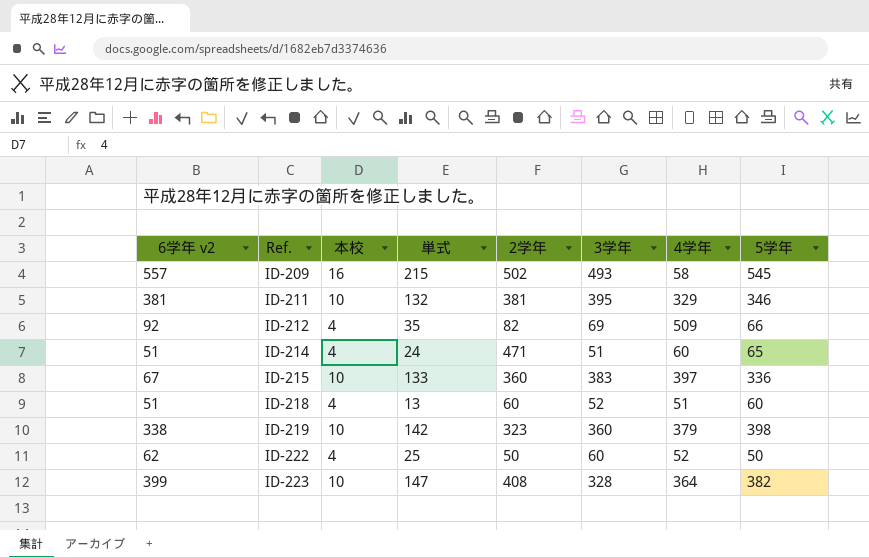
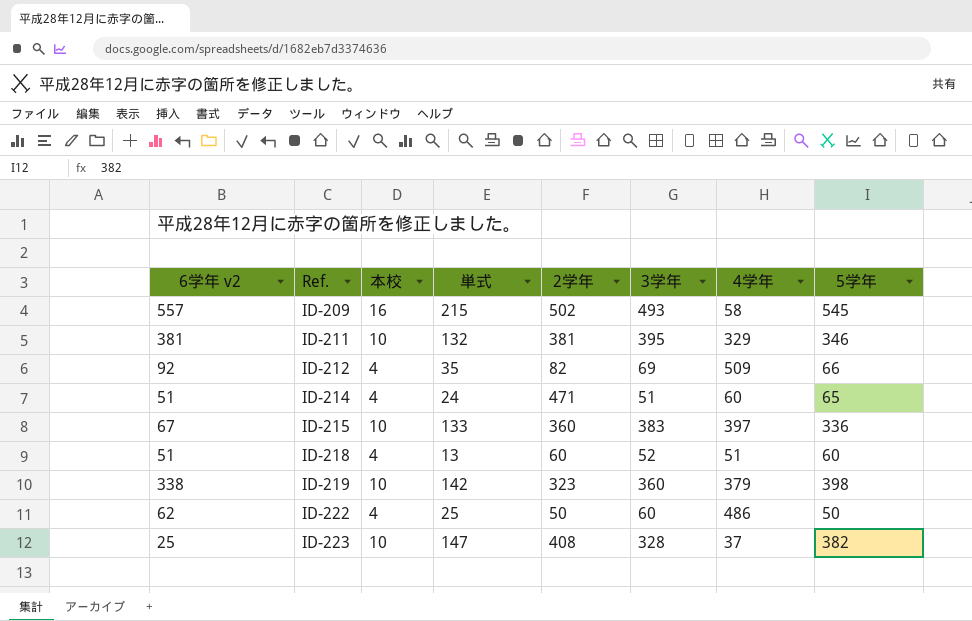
ID-222 | 4学年: 52 -> 486
ID-223 | 6学年 v2: 399 -> 25
ID-223 | 4学年: 364 -> 37

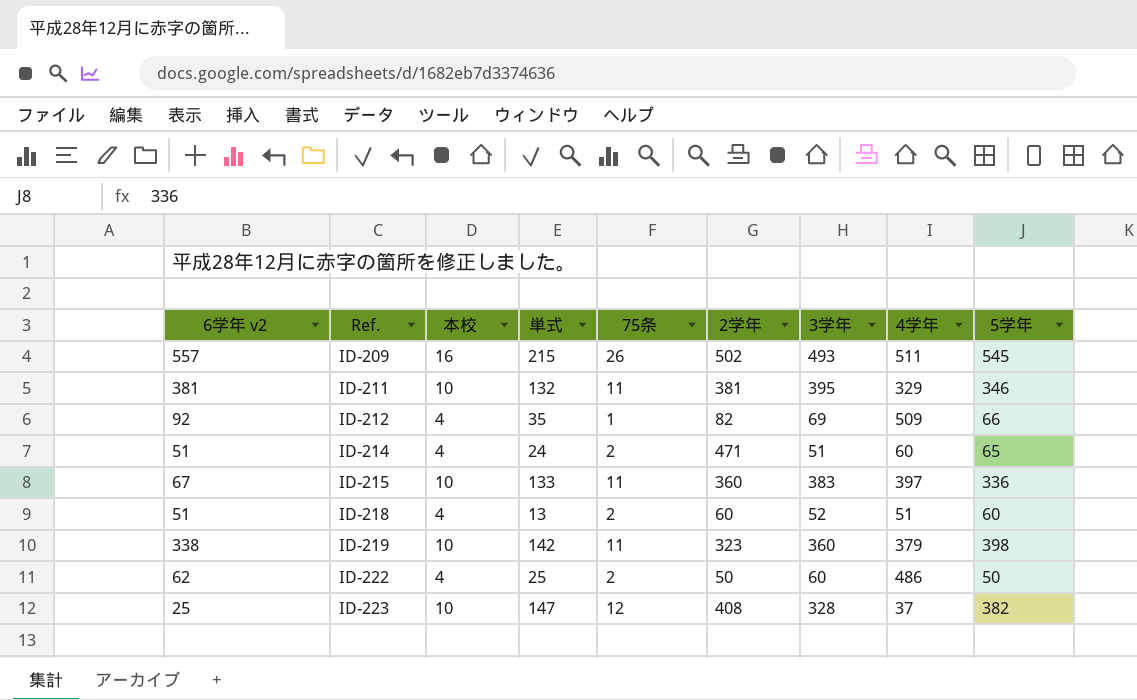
column 75条 | position: none -> 5
ID-209 | 4学年: 58 -> 511

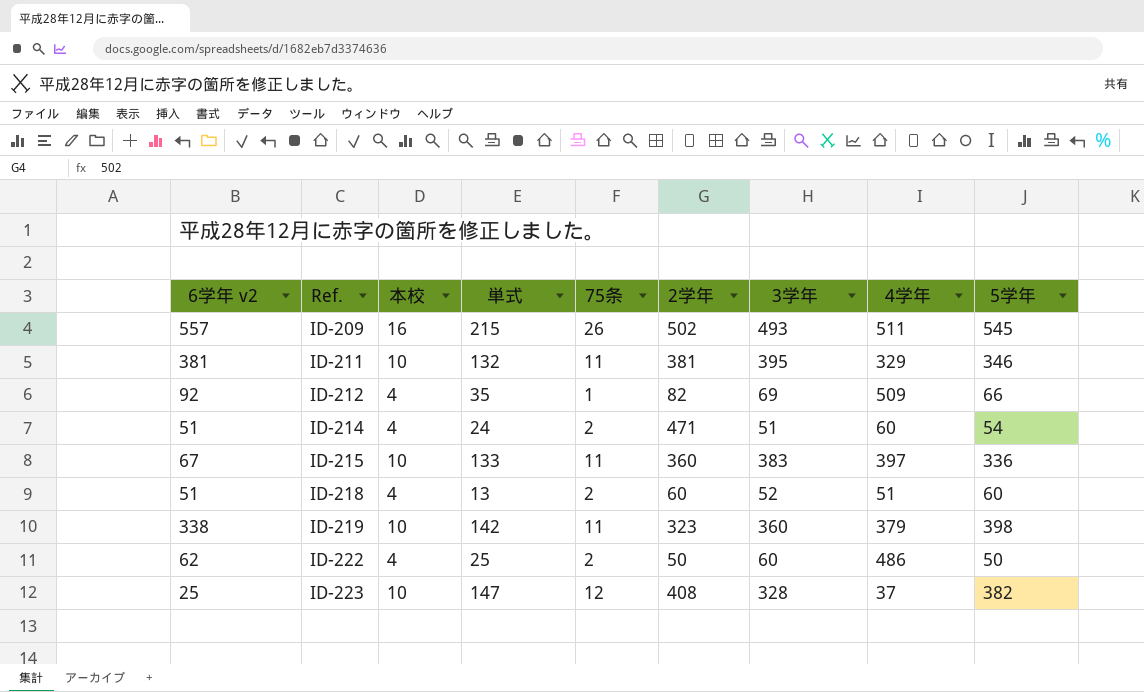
ID-214 | 5学年: 65 -> 54

